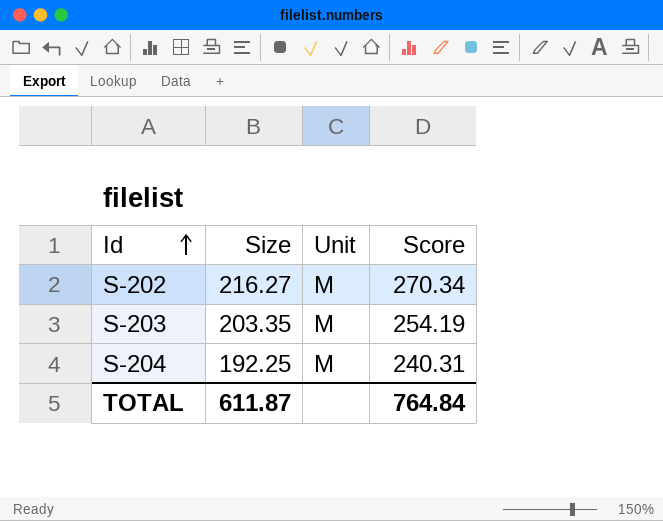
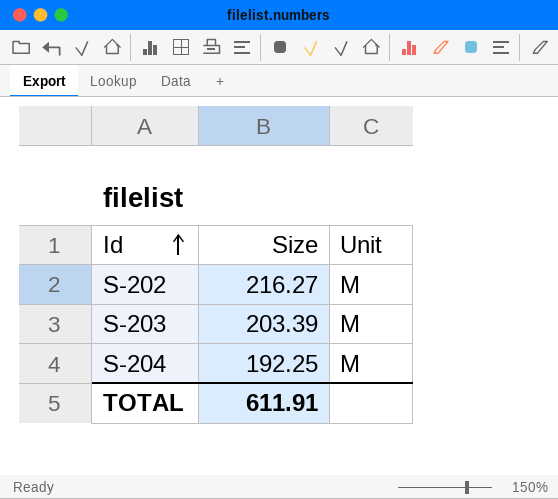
column Score | formula: [Size] * 1.25 -> none
S-203 | Size: 203.35 -> 203.39
TOTAL | Size: 611.87 -> 611.91

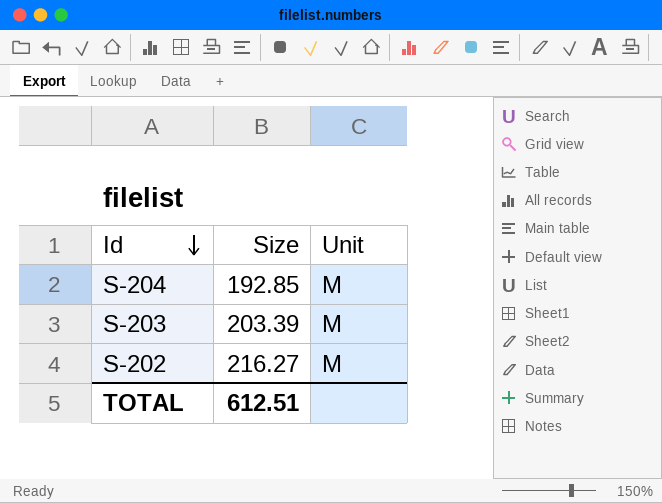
row order: Id ascending -> Id descending
S-204 | Size: 192.25 -> 192.85
TOTAL | Size: 611.91 -> 612.51

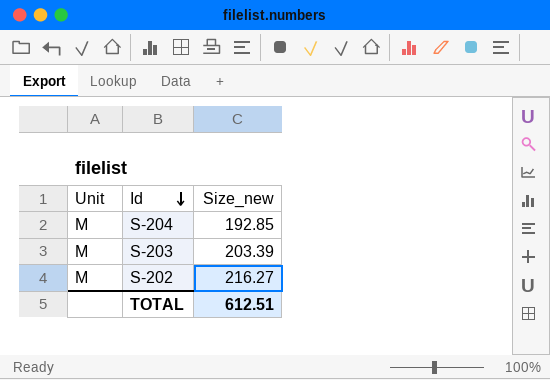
column Unit | position: 3 -> 1
column name: Size -> Size_new

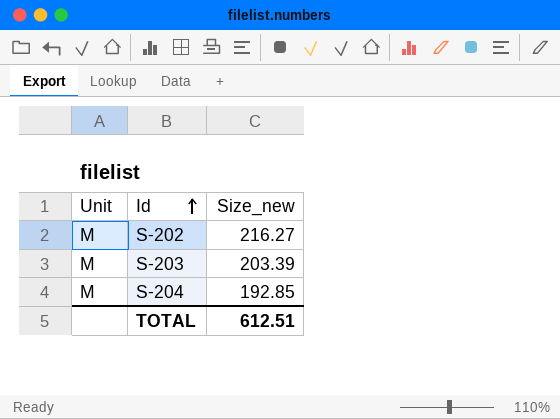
row order: Id descending -> Id ascending

